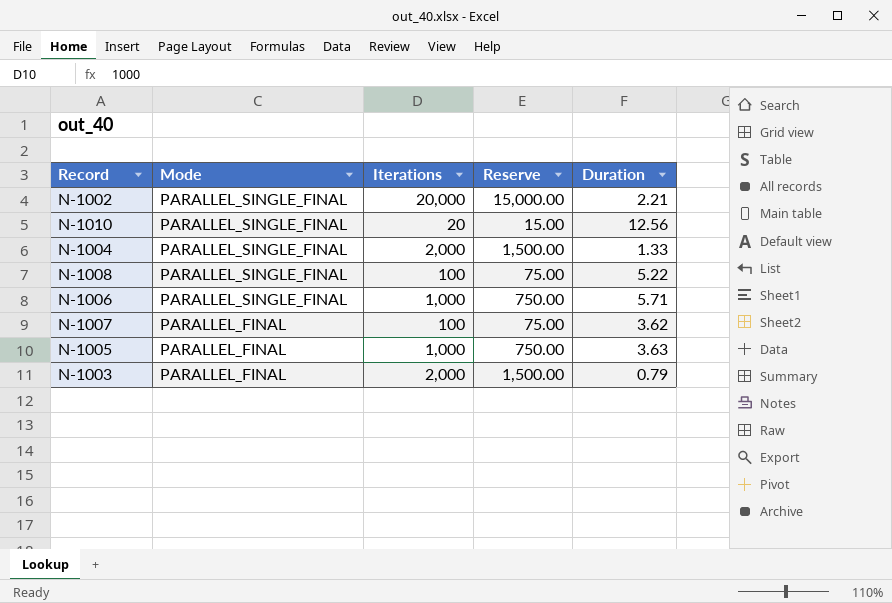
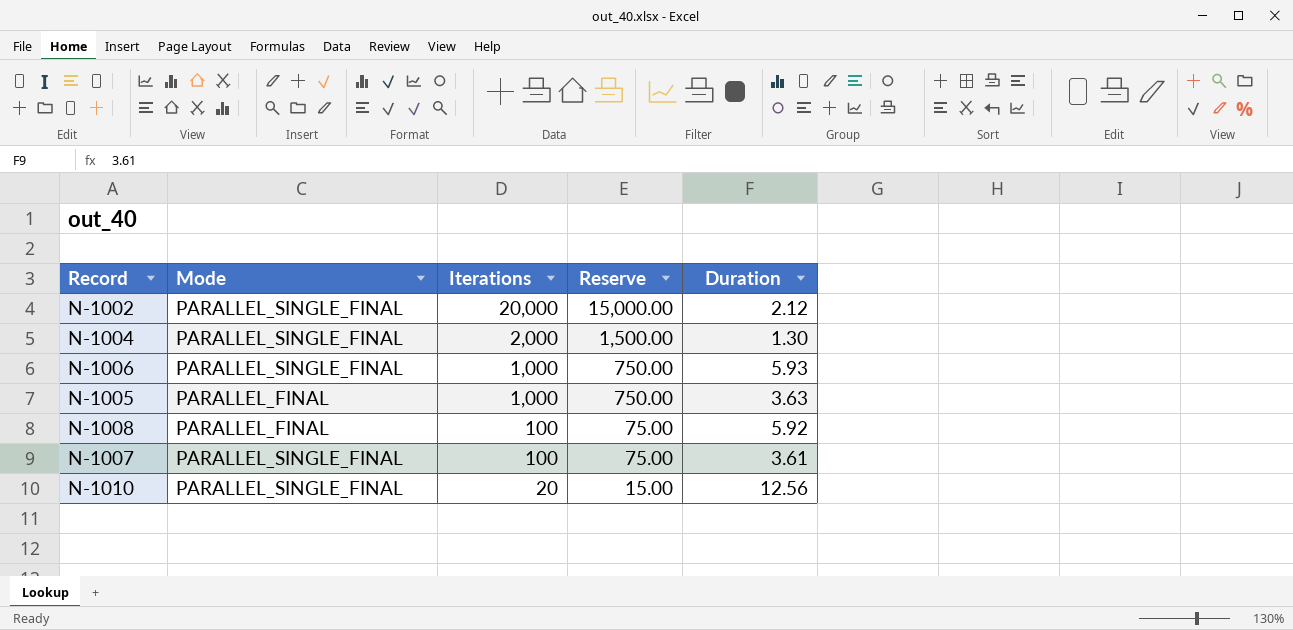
row order: Mode descending -> Iterations descending
row N-1003: PARALLEL_FINAL | 2,000 | 1,500.00 | 0.79 -> none
N-1002 | Duration: 2.21 -> 2.12
N-1004 | Duration: 1.33 -> 1.30
N-1006 | Duration: 5.71 -> 5.93
N-1008 | Mode: PARALLEL_SINGLE_FINAL -> PARALLEL_FINAL
N-1008 | Duration: 5.22 -> 5.92
N-1007 | Mode: PARALLEL_FINAL -> PARALLEL_SINGLE_FINAL
N-1007 | Duration: 3.62 -> 3.61

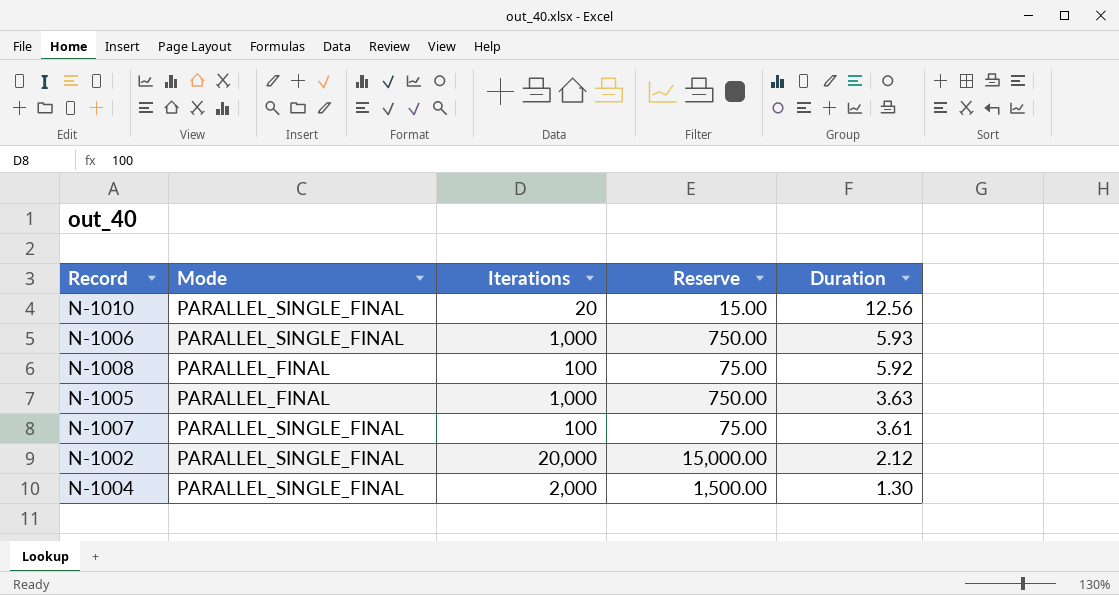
row order: Iterations descending -> Duration descending

